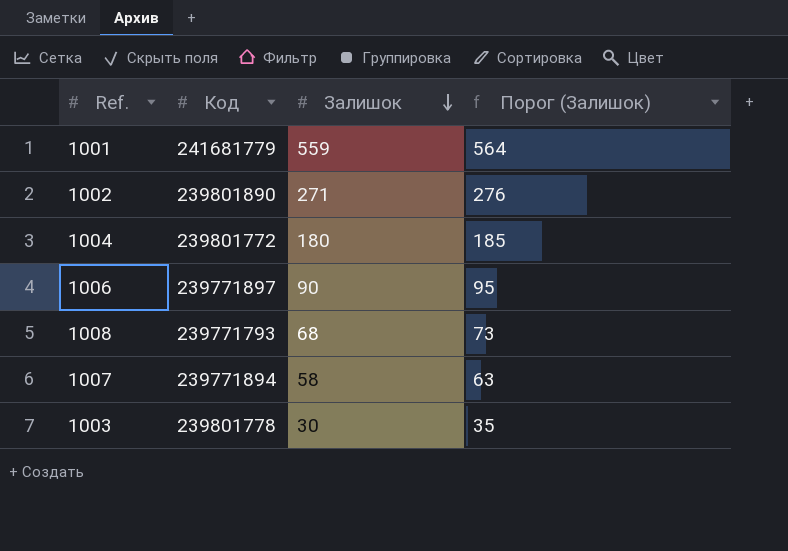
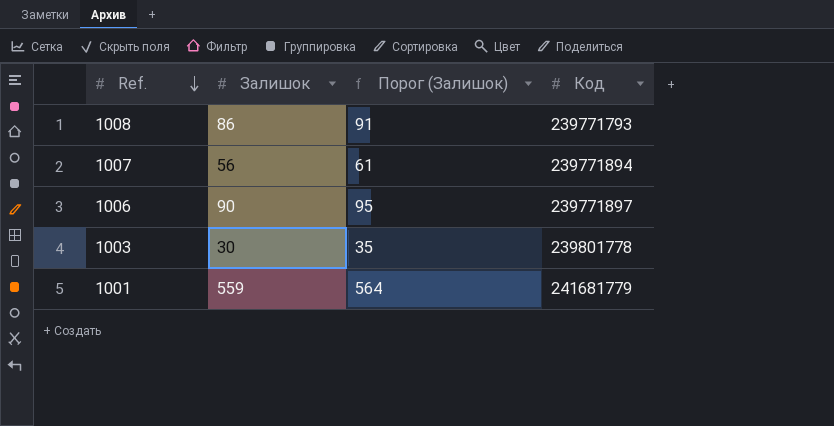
row order: Залишок descending -> Ref. descending
column Код | position: 2 -> 4
row 1002: 239801890 | 271 | 276 -> none
row 1004: 239801772 | 180 | 185 -> none
1008 | Залишок: 68 -> 86
1008 | Порог (Залишок): 73 -> 91
1007 | Залишок: 58 -> 56
1007 | Порог (Залишок): 63 -> 61

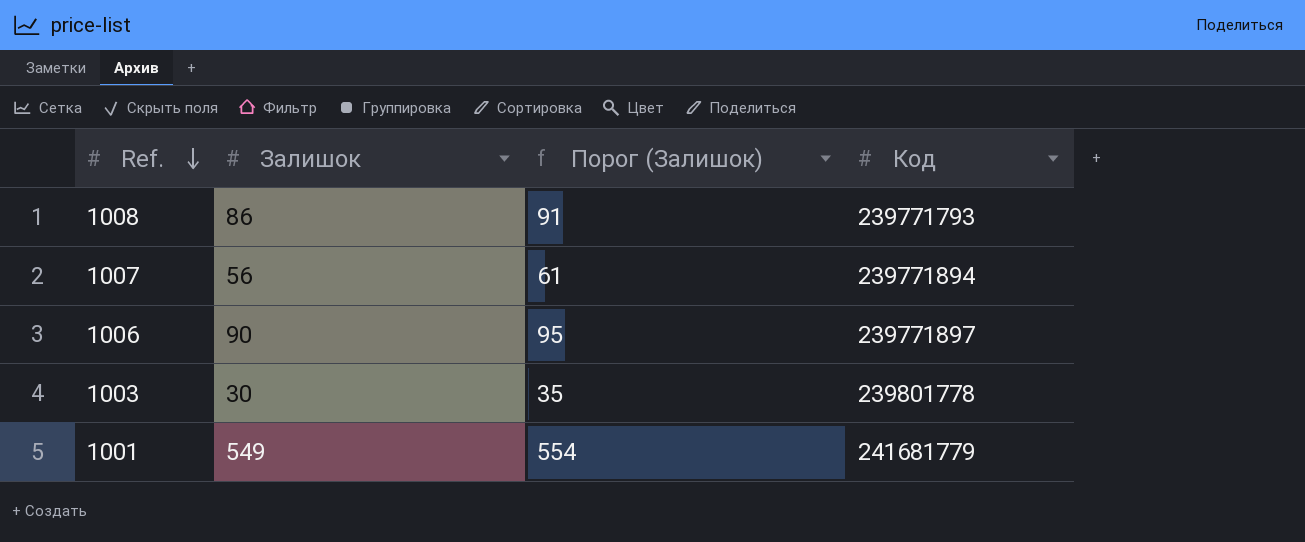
1001 | Залишок: 559 -> 549
1001 | Порог (Залишок): 564 -> 554

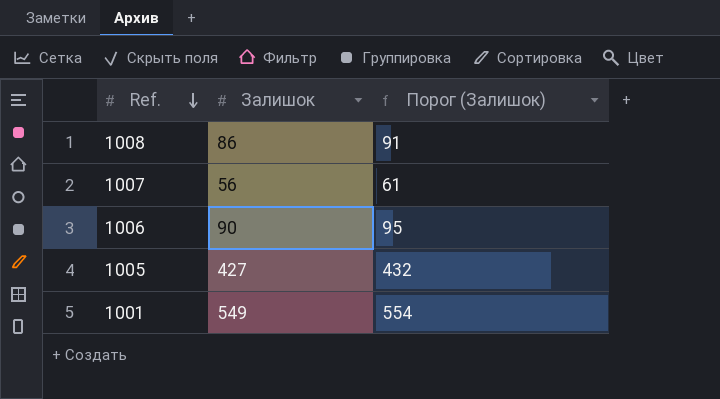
column Код | position: 4 -> none
row 1003: 30 | 35 | 239801778 -> none
row 1005: none -> 427 | 432

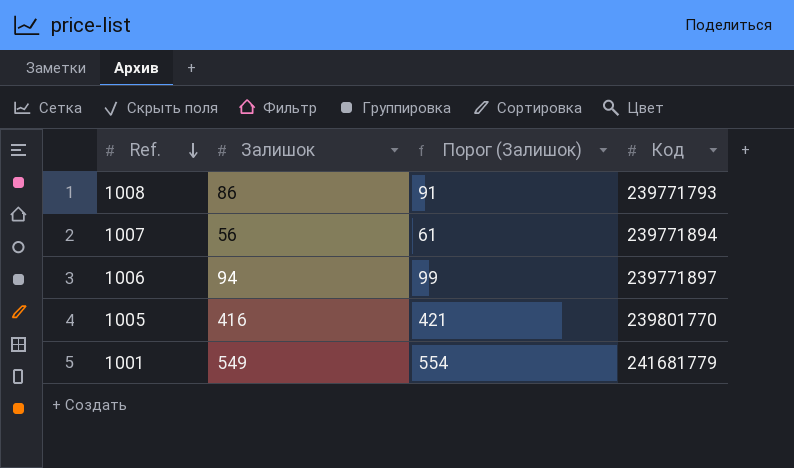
column Код | position: none -> 4
1006 | Залишок: 90 -> 94
1006 | Порог (Залишок): 95 -> 99
1005 | Залишок: 427 -> 416
1005 | Порог (Залишок): 432 -> 421

